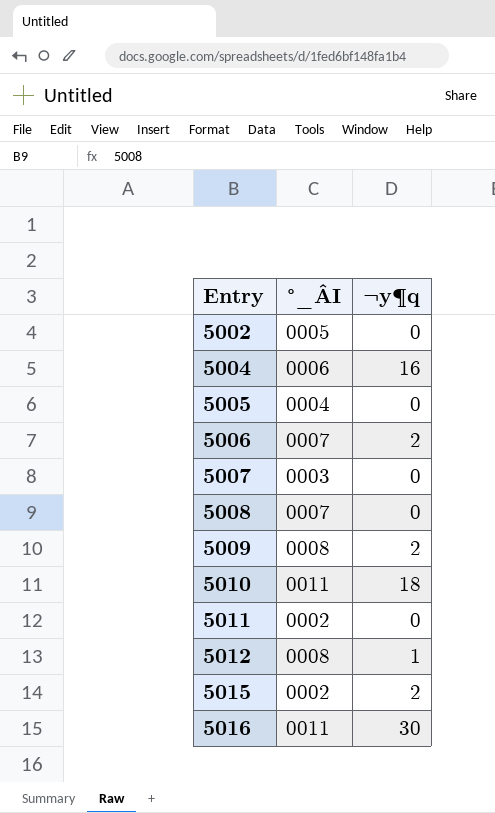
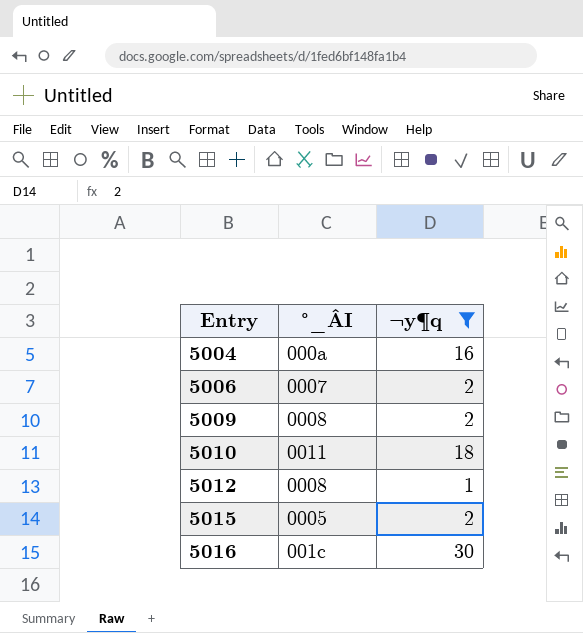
filter: none -> ¬y¶q != 0
5004 | °_ÂI: 0006 -> 000a
5015 | °_ÂI: 0002 -> 0005
5016 | °_ÂI: 0011 -> 001c

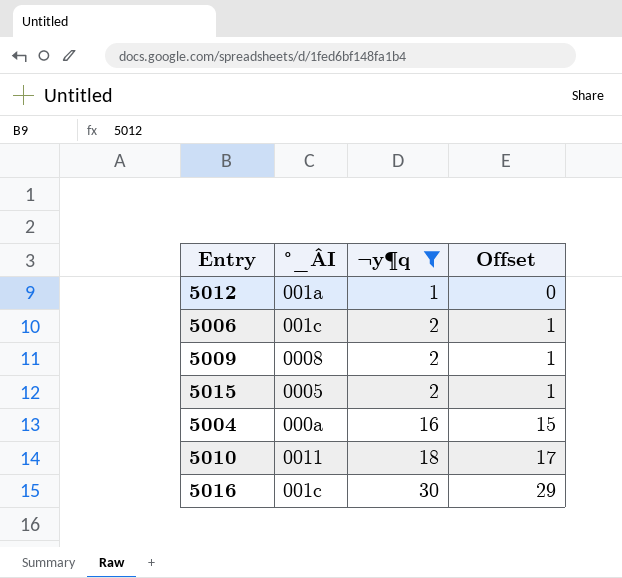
row order: Entry ascending -> ¬y¶q ascending
column Offset | formula: none -> [¬y¶q] - 1
5012 | °_ÂI: 0008 -> 001a
5006 | °_ÂI: 0007 -> 001c

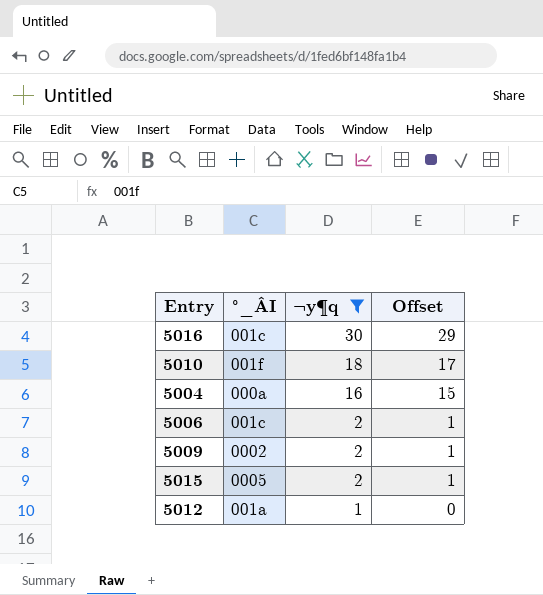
row order: ¬y¶q ascending -> ¬y¶q descending
5010 | °_ÂI: 0011 -> 001f
5009 | °_ÂI: 0008 -> 0002

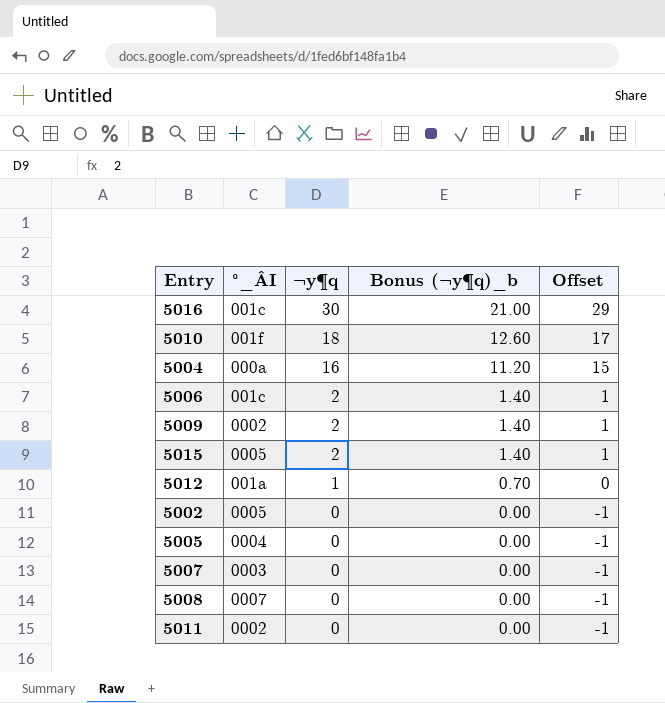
filter: ¬y¶q != 0 -> none
column Bonus (¬y¶q)_b | formula: none -> [¬y¶q] * 0.7

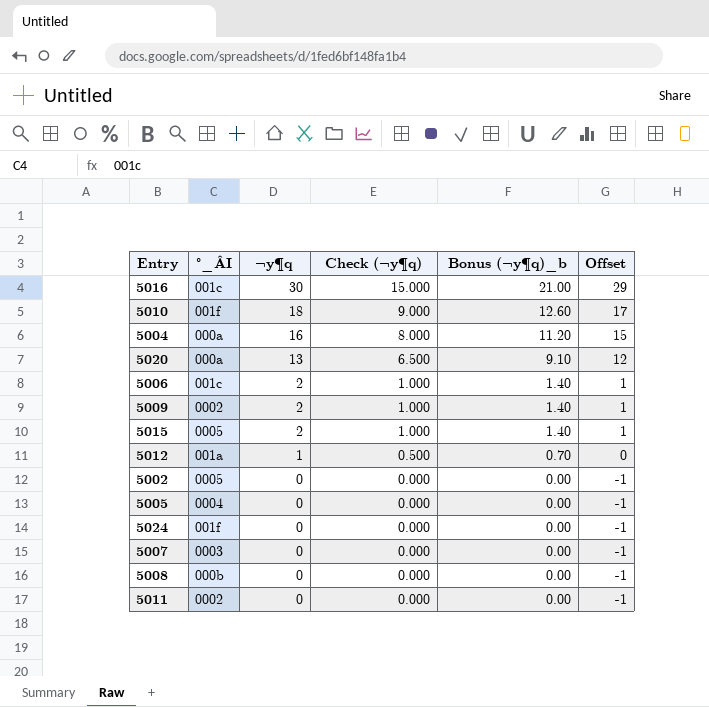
column Check (¬y¶q) | formula: none -> [¬y¶q] * 0.5
row 5020: none -> 000a | 13 | 6.500 | 9.10 | 12
row 5024: none -> 001f | 0 | 0.000 | 0.00 | -1
5008 | °_ÂI: 0007 -> 000b

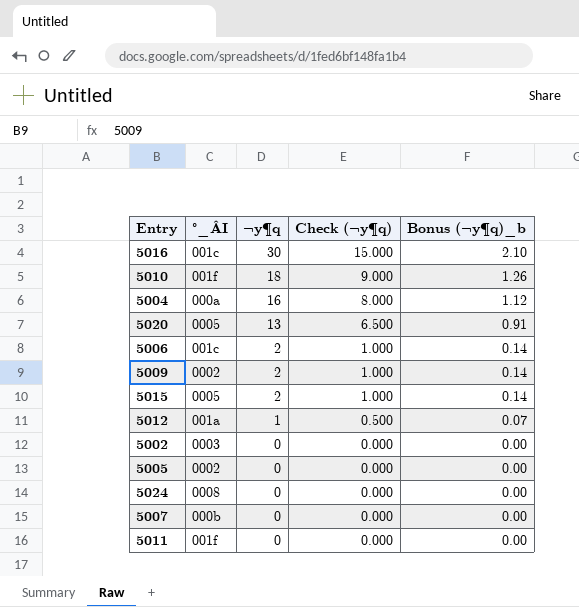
column Offset | formula: [¬y¶q] - 1 -> none
column Bonus (¬y¶q)_b | formula: [¬y¶q] * 0.7 -> [¬y¶q] * 0.07
row 5008: 000b | 0 | 0.000 | 0.00 | -1 -> none
5020 | °_ÂI: 000a -> 0005
5002 | °_ÂI: 0005 -> 0003
5005 | °_ÂI: 0004 -> 0002
5024 | °_ÂI: 001f -> 0008
5007 | °_ÂI: 0003 -> 000b
5011 | °_ÂI: 0002 -> 001f

